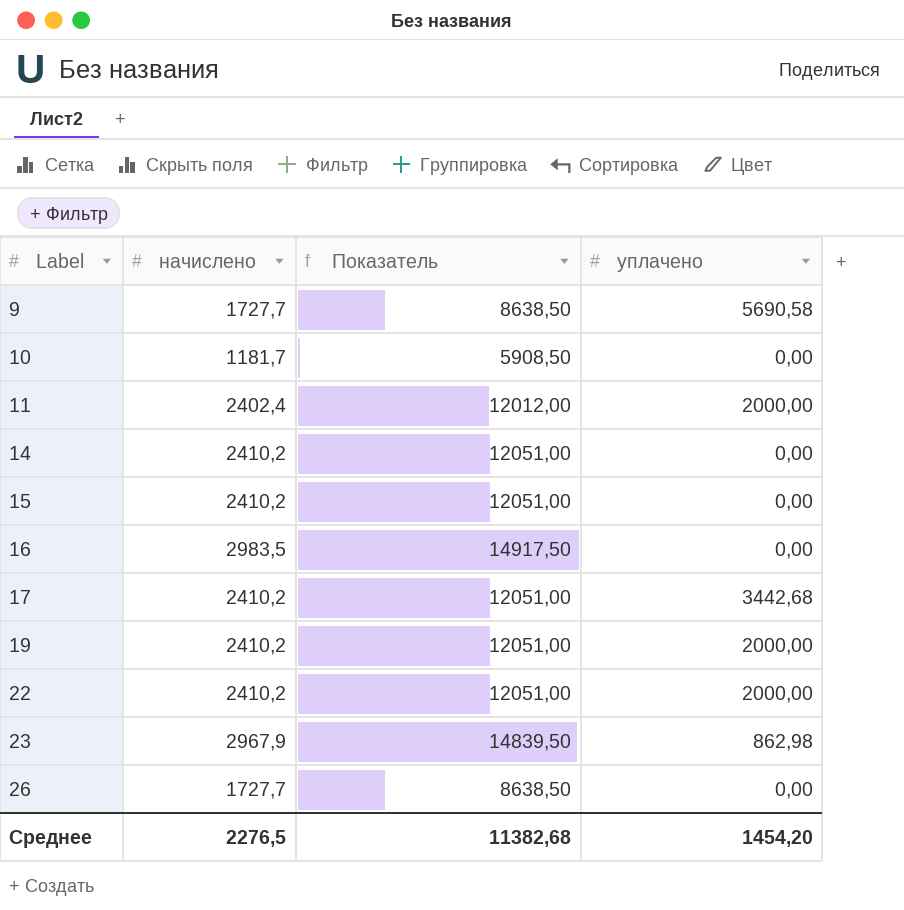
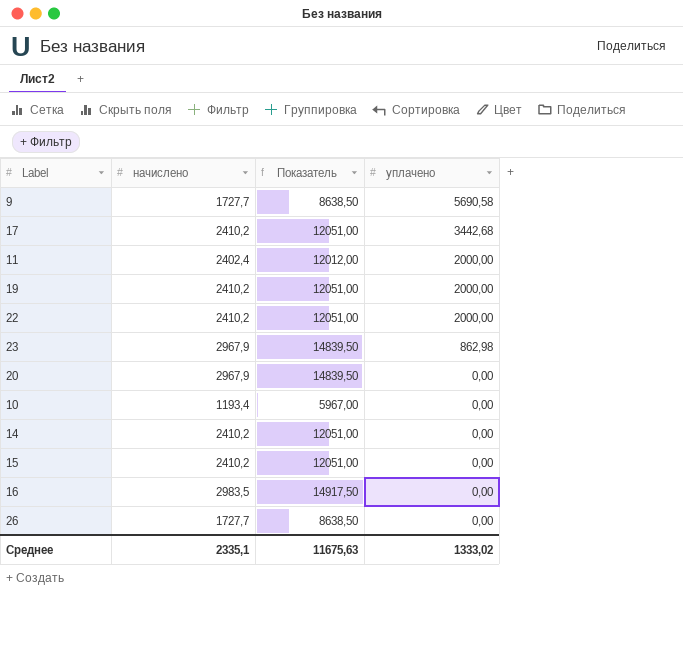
row order: Label ascending -> уплачено descending
row 20: none -> 2967,9 | 14839,50 | 0,00
10 | начислено: 1181,7 -> 1193,4
10 | Показатель: 5908,50 -> 5967,00
Среднее | начислено: 2276,5 -> 2335,1
Среднее | Показатель: 11382,68 -> 11675,63
Среднее | уплачено: 1454,20 -> 1333,02

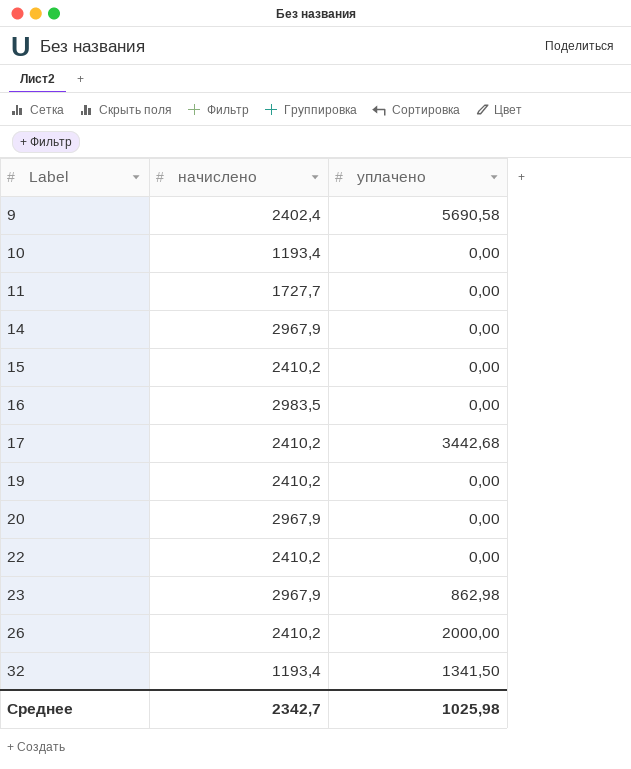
row order: уплачено descending -> Label ascending
column Показатель | formula: [начислено] * 5 -> none
9 | начислено: 1727,7 -> 2402,4
11 | начислено: 2402,4 -> 1727,7
11 | уплачено: 2000,00 -> 0,00
14 | начислено: 2410,2 -> 2967,9
19 | уплачено: 2000,00 -> 0,00
22 | уплачено: 2000,00 -> 0,00
26 | начислено: 1727,7 -> 2410,2
26 | уплачено: 0,00 -> 2000,00
row 32: none -> 1193,4 | 1341,50
Среднее | начислено: 2335,1 -> 2342,7
Среднее | уплачено: 1333,02 -> 1025,98

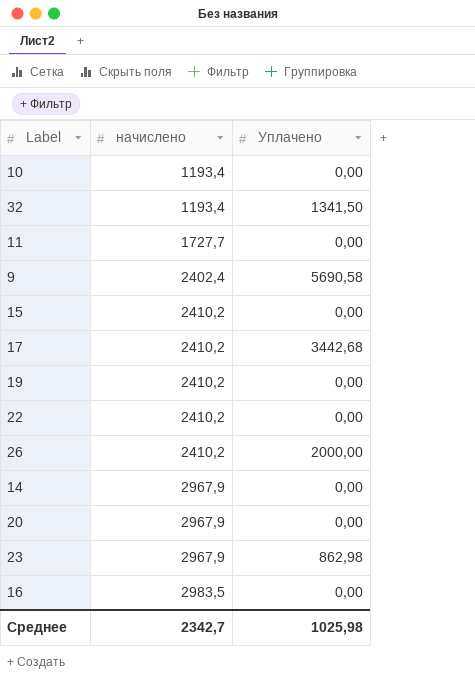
row order: Label ascending -> начислено ascending
column name: уплачено -> Уплачено

